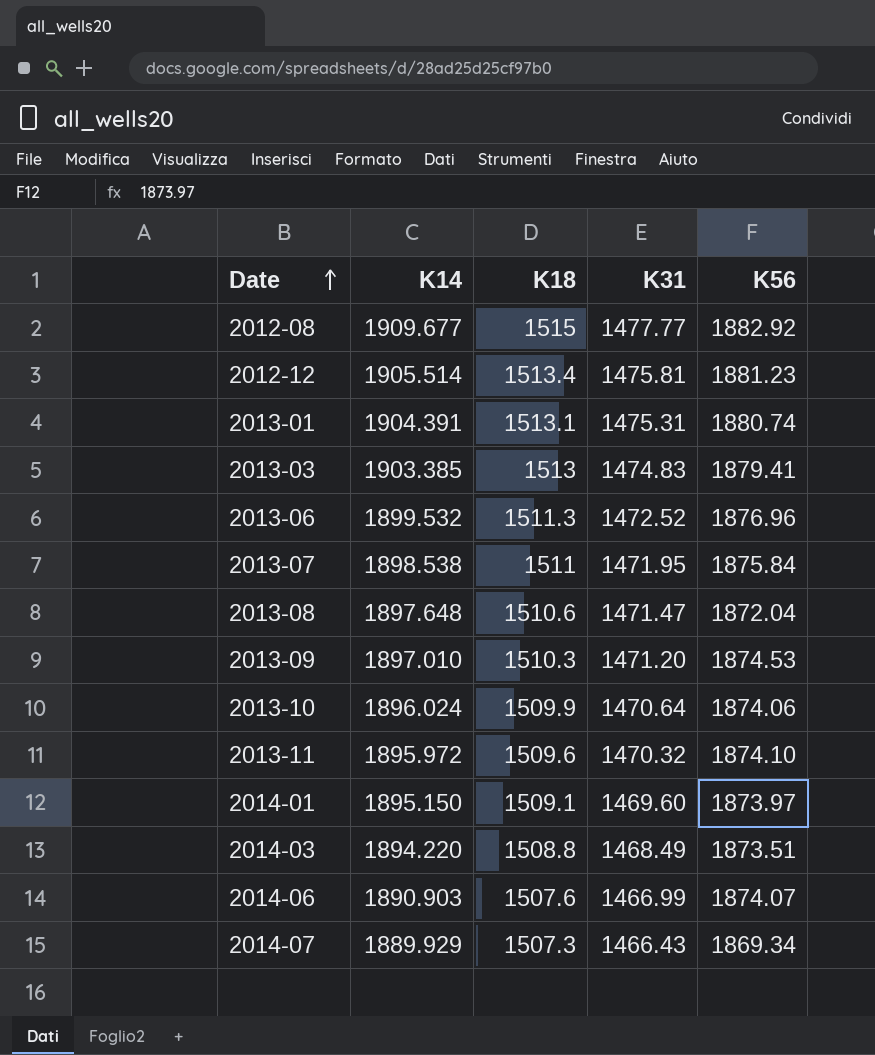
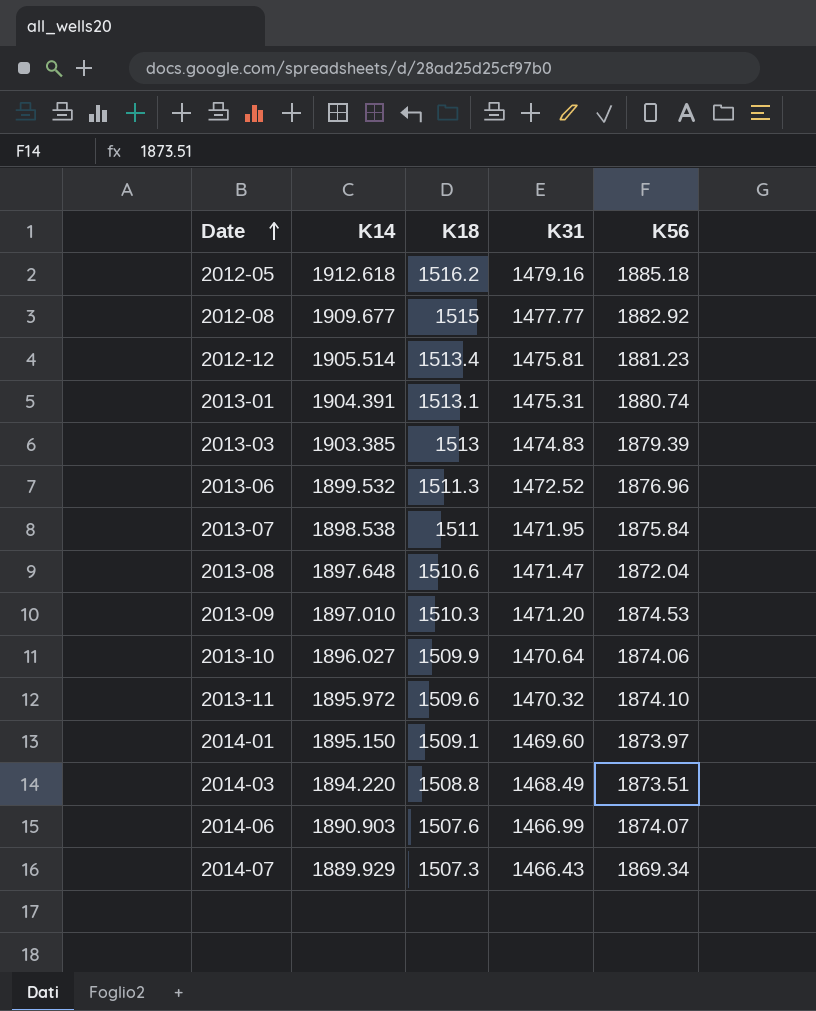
row 2012-05: none -> 1912.618 | 1516.2 | 1479.16 | 1885.18
2013-03 | K56: 1879.41 -> 1879.39
2013-10 | K14: 1896.024 -> 1896.027

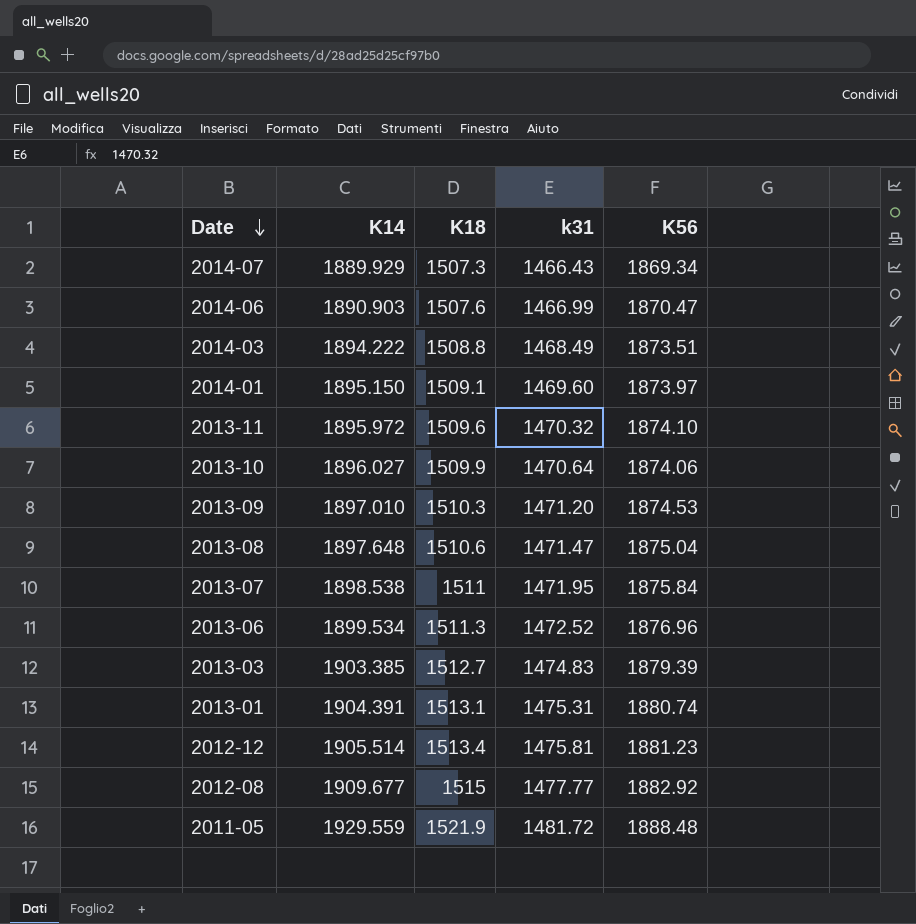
row order: Date ascending -> Date descending
column name: K31 -> k31
row 2012-05: 1912.618 | 1516.2 | 1479.16 | 1885.18 -> none
2014-06 | K56: 1874.07 -> 1870.47
2014-03 | K14: 1894.220 -> 1894.222
2013-08 | K56: 1872.04 -> 1875.04
2013-06 | K14: 1899.532 -> 1899.534
2013-03 | K18: 1513 -> 1512.7
row 2011-05: none -> 1929.559 | 1521.9 | 1481.72 | 1888.48

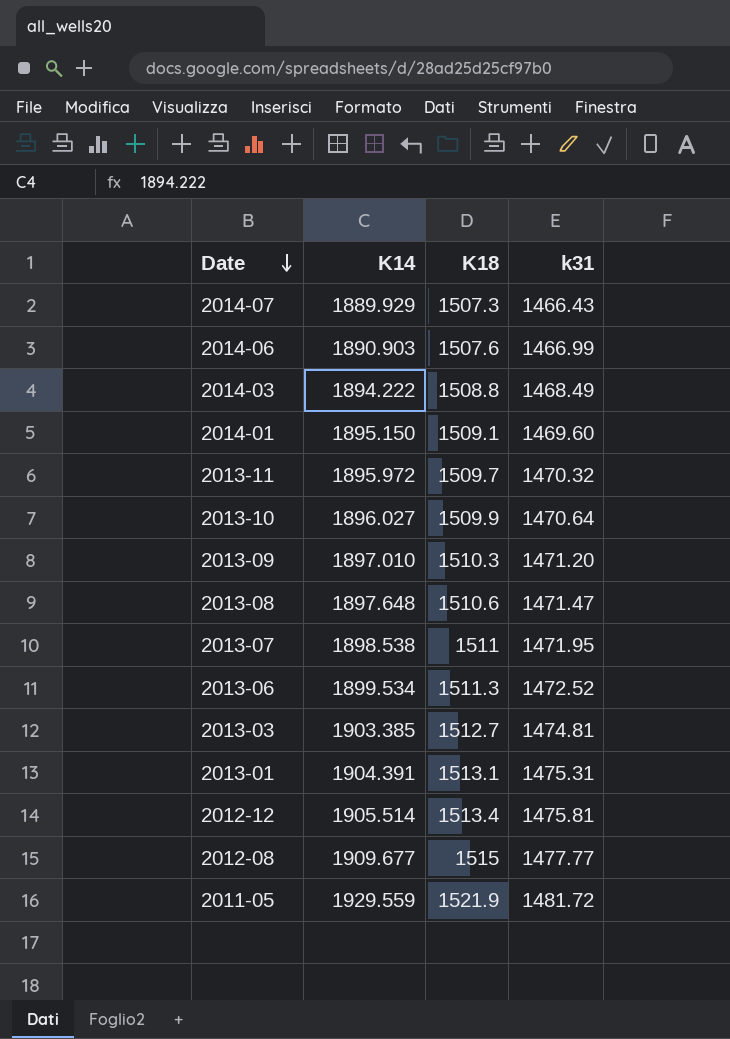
column K56 | position: 5 -> none
2013-11 | K18: 1509.6 -> 1509.7
2013-03 | k31: 1474.83 -> 1474.81

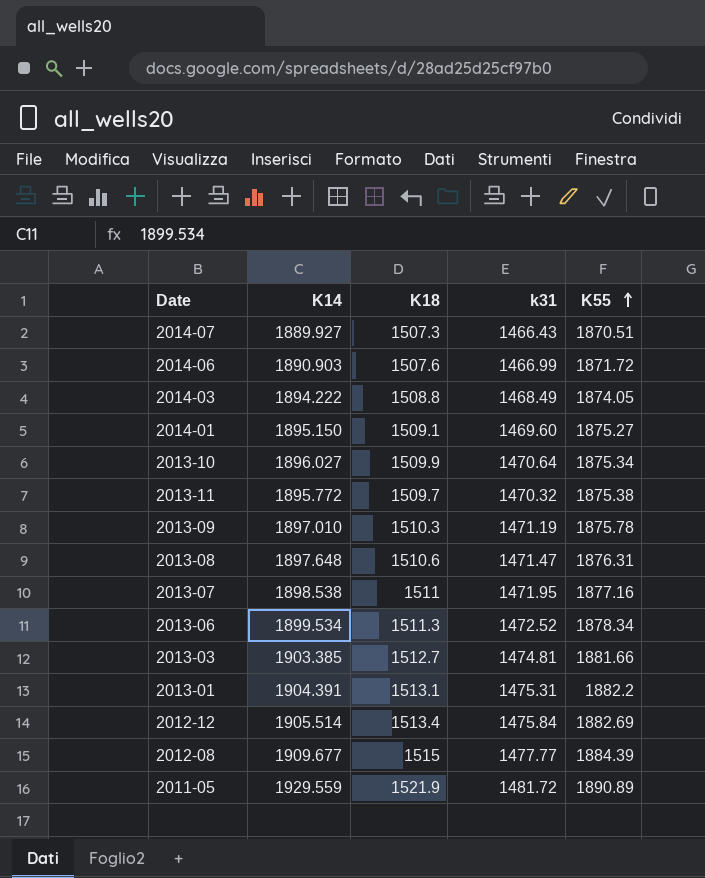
row order: Date descending -> K55 ascending
column K55 | position: none -> 5
2014-07 | K14: 1889.929 -> 1889.927
2013-11 | K14: 1895.972 -> 1895.772
2013-09 | k31: 1471.20 -> 1471.19
2012-12 | k31: 1475.81 -> 1475.84

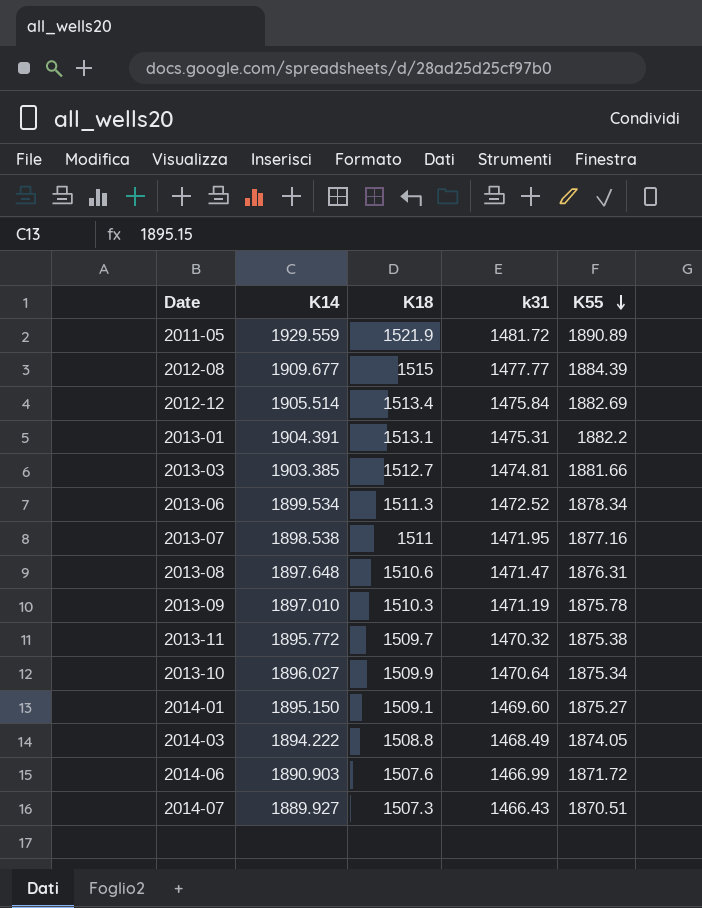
row order: K55 ascending -> K55 descending

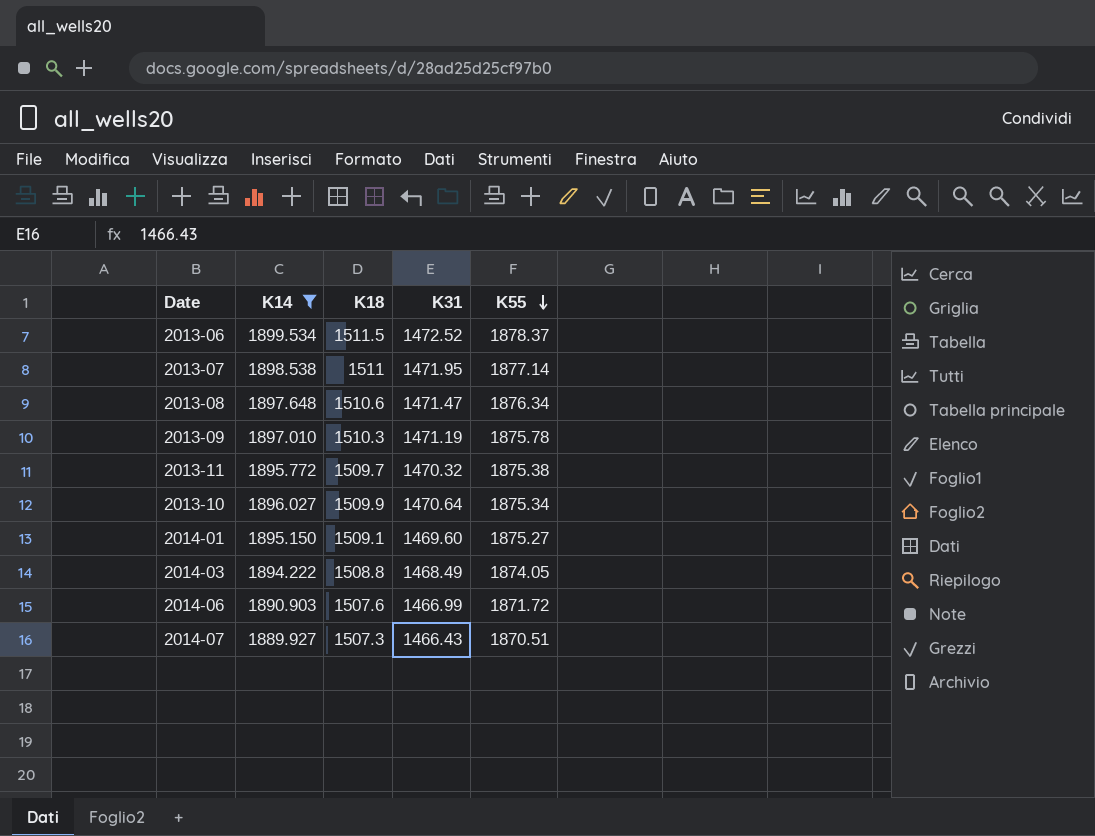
filter: none -> K14 <= 1899.534
column name: k31 -> K31
2013-06 | K18: 1511.3 -> 1511.5
2013-06 | K55: 1878.34 -> 1878.37
2013-07 | K55: 1877.16 -> 1877.14
2013-08 | K55: 1876.31 -> 1876.34

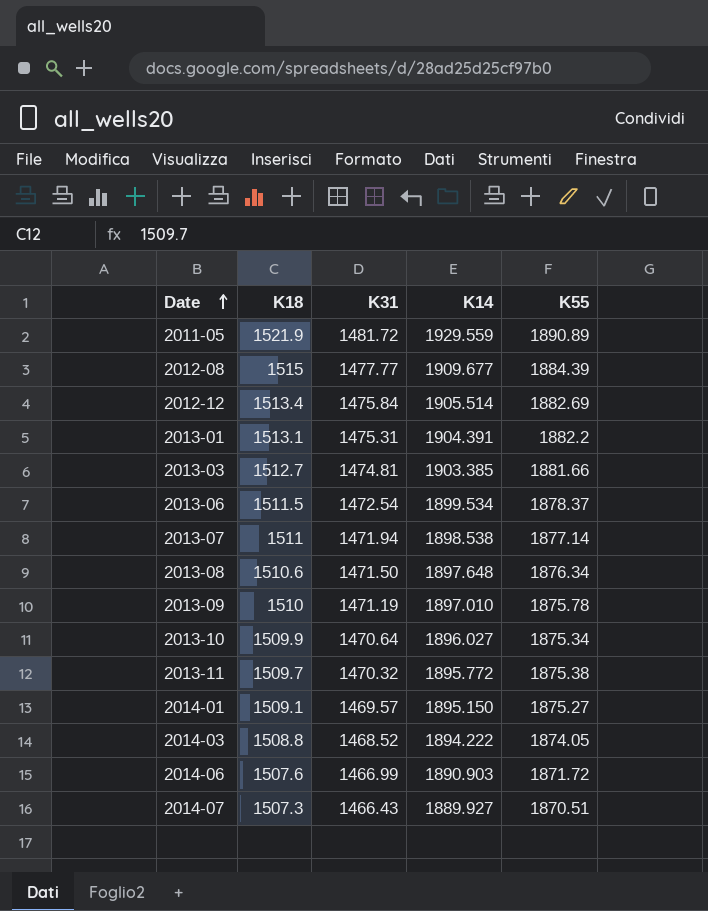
filter: K14 <= 1899.534 -> none
row order: K55 descending -> Date ascending
column K14 | position: 2 -> 4
2013-06 | K31: 1472.52 -> 1472.54
2013-07 | K31: 1471.95 -> 1471.94
2013-08 | K31: 1471.47 -> 1471.50
2013-09 | K18: 1510.3 -> 1510
2014-01 | K31: 1469.60 -> 1469.57
2014-03 | K31: 1468.49 -> 1468.52

